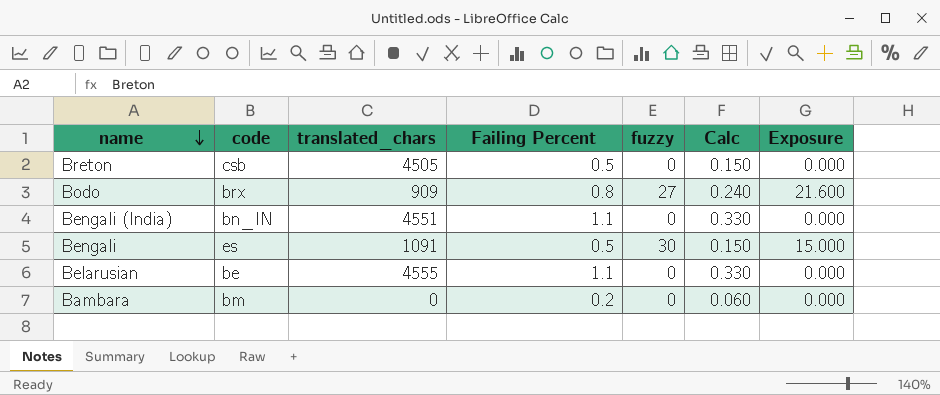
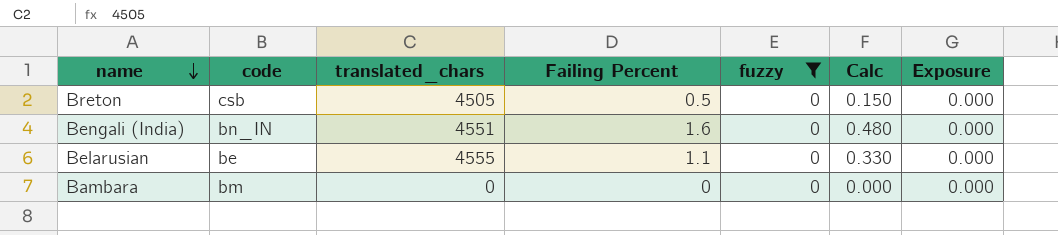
filter: none -> fuzzy = 0
Bengali (India) | Failing Percent: 1.1 -> 1.6
Bengali (India) | Calc: 0.330 -> 0.480
Bambara | Failing Percent: 0.2 -> 0
Bambara | Calc: 0.060 -> 0.000

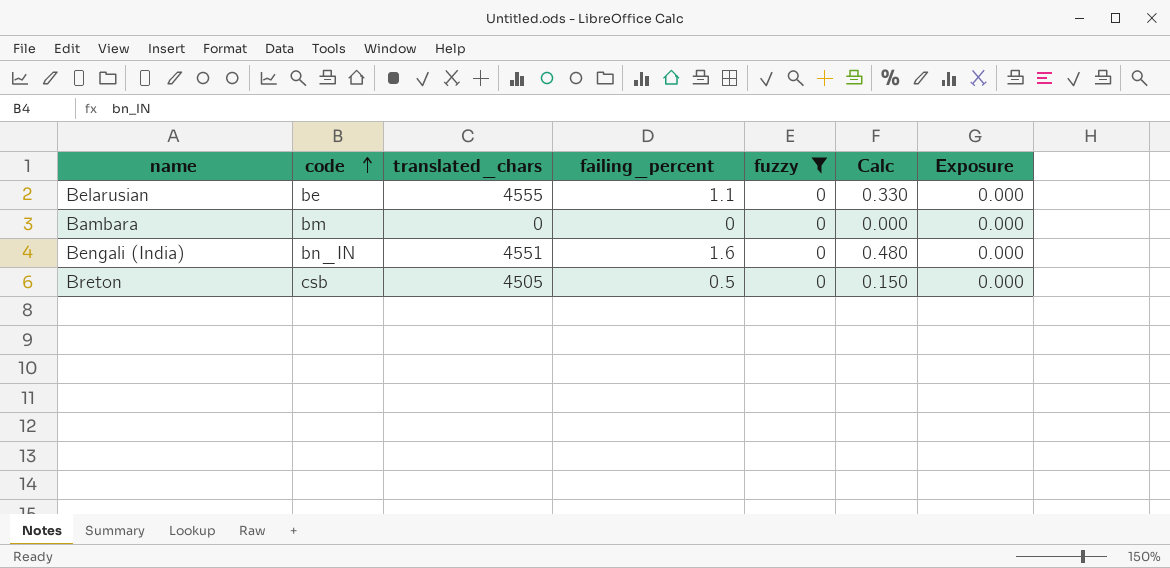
row order: name descending -> code ascending
column name: Failing Percent -> failing_percent

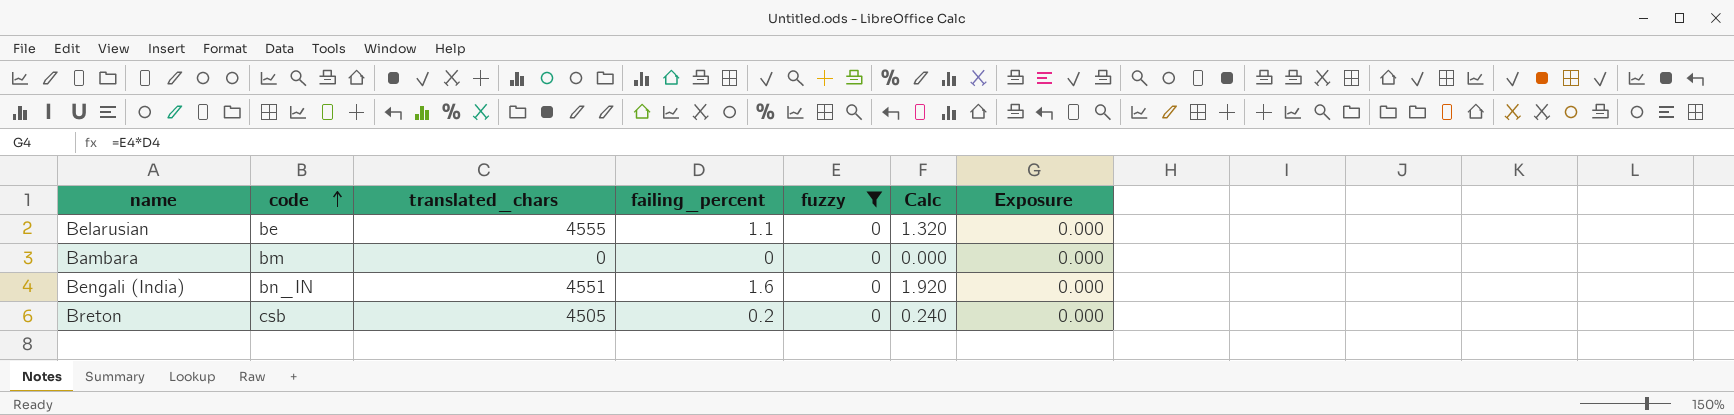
column Calc | formula: [failing_percent] * 0.3 -> [failing_percent] * 1.2
Breton | failing_percent: 0.5 -> 0.2

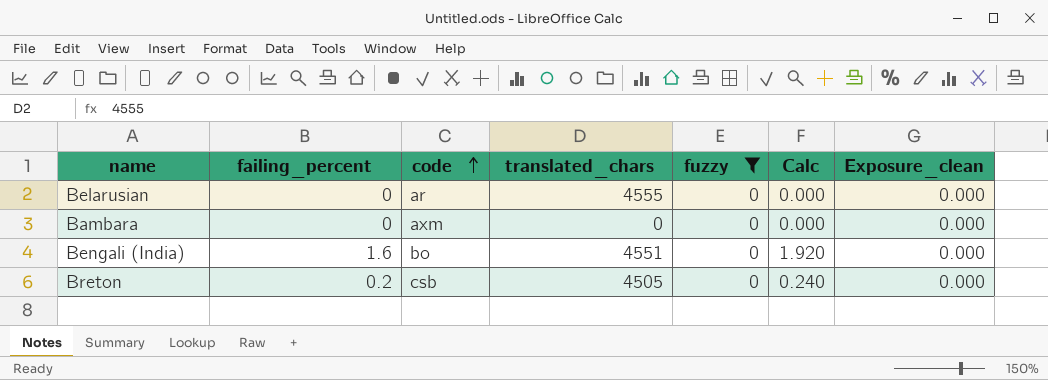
column failing_percent | position: 4 -> 2
column name: Exposure -> Exposure_clean
Belarusian | failing_percent: 1.1 -> 0
Belarusian | code: be -> ar
Belarusian | Calc: 1.320 -> 0.000
Bambara | code: bm -> axm
Bengali (India) | code: bn_IN -> bo

